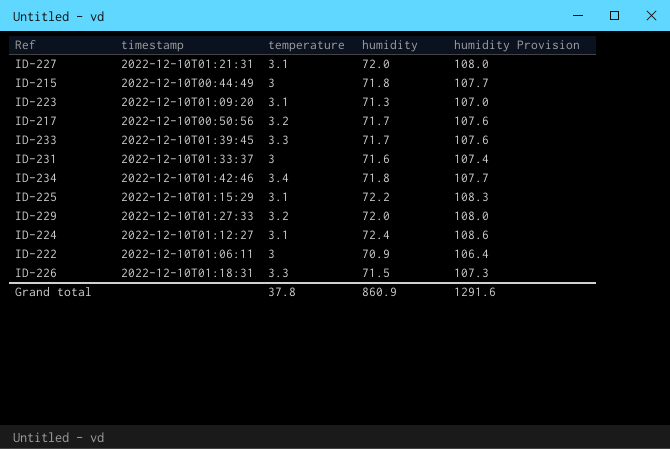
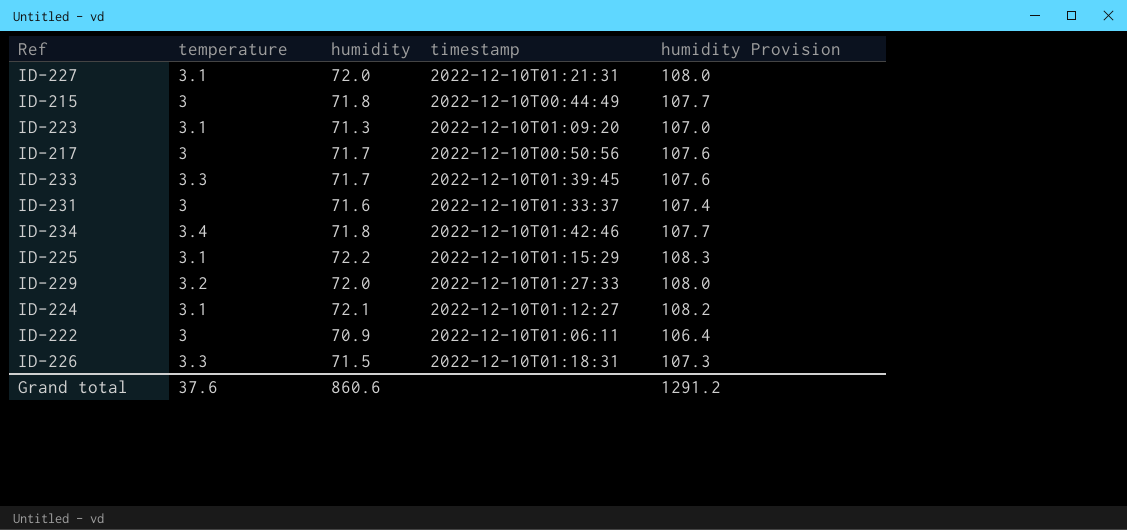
column timestamp | position: 2 -> 4
ID-217 | temperature: 3.2 -> 3
ID-224 | humidity: 72.4 -> 72.1
ID-224 | humidity Provision: 108.6 -> 108.2
Grand total | temperature: 37.8 -> 37.6
Grand total | humidity: 860.9 -> 860.6
Grand total | humidity Provision: 1291.6 -> 1291.2

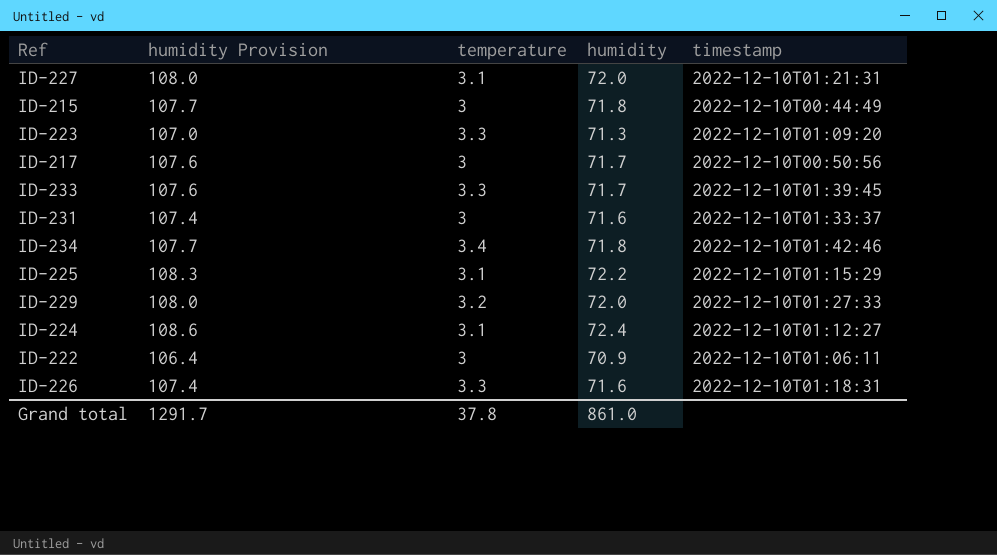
column humidity Provision | position: 5 -> 2
ID-223 | temperature: 3.1 -> 3.3
ID-224 | humidity Provision: 108.2 -> 108.6
ID-224 | humidity: 72.1 -> 72.4
ID-226 | humidity Provision: 107.3 -> 107.4
ID-226 | humidity: 71.5 -> 71.6
Grand total | humidity Provision: 1291.2 -> 1291.7
Grand total | temperature: 37.6 -> 37.8
Grand total | humidity: 860.6 -> 861.0

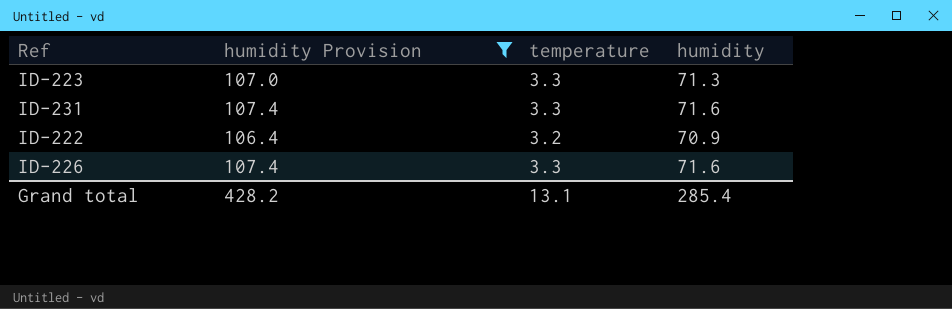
filter: none -> humidity Provision <= 107.4
column timestamp | position: 5 -> none
ID-231 | temperature: 3 -> 3.3
ID-222 | temperature: 3 -> 3.2
Grand total | humidity Provision: 1291.7 -> 428.2
Grand total | temperature: 37.8 -> 13.1
Grand total | humidity: 861.0 -> 285.4

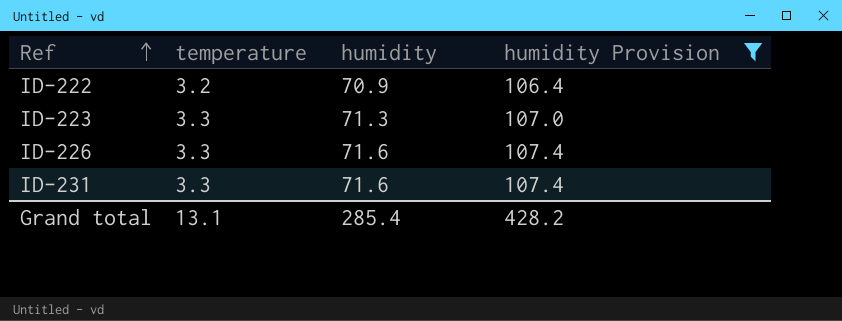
row order: none -> Ref ascending
column humidity Provision | position: 2 -> 4

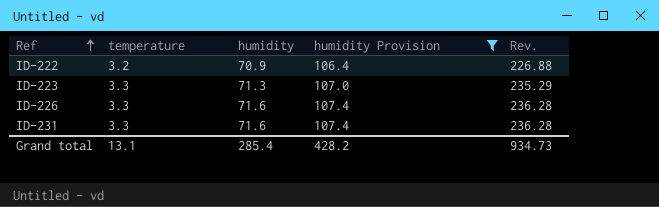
column Rev. | formula: none -> [temperature] * [humidity]

